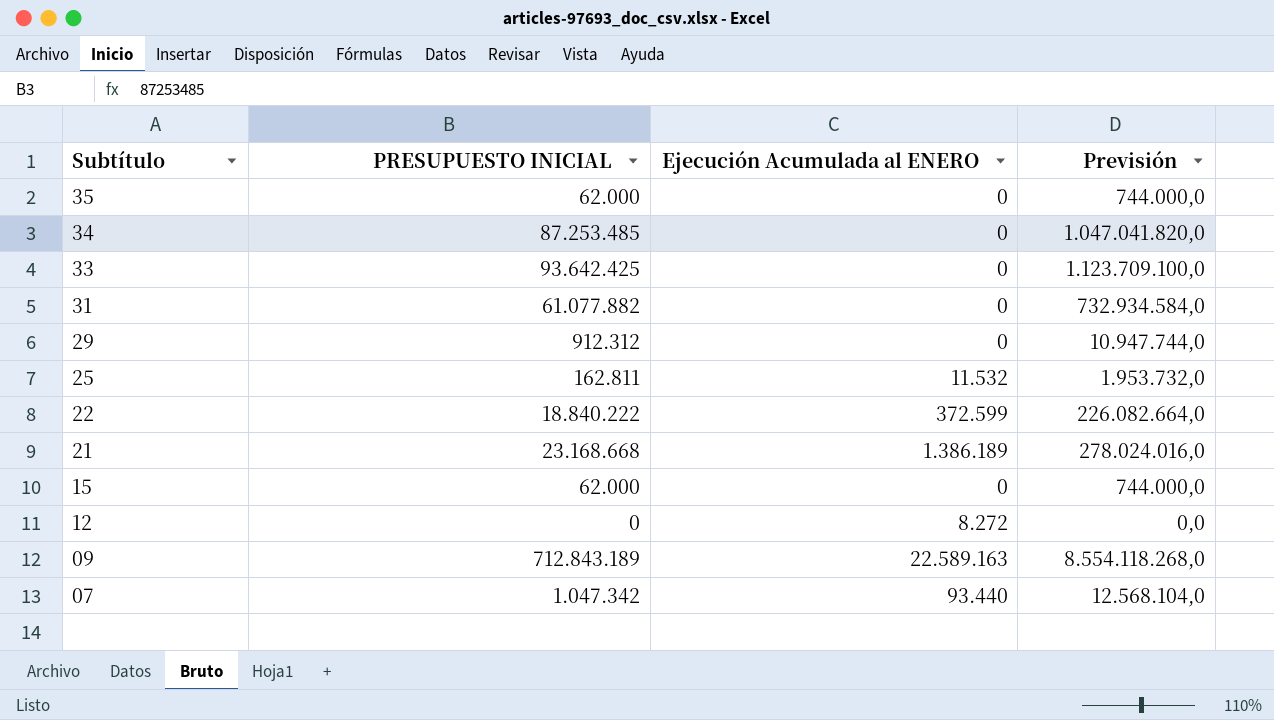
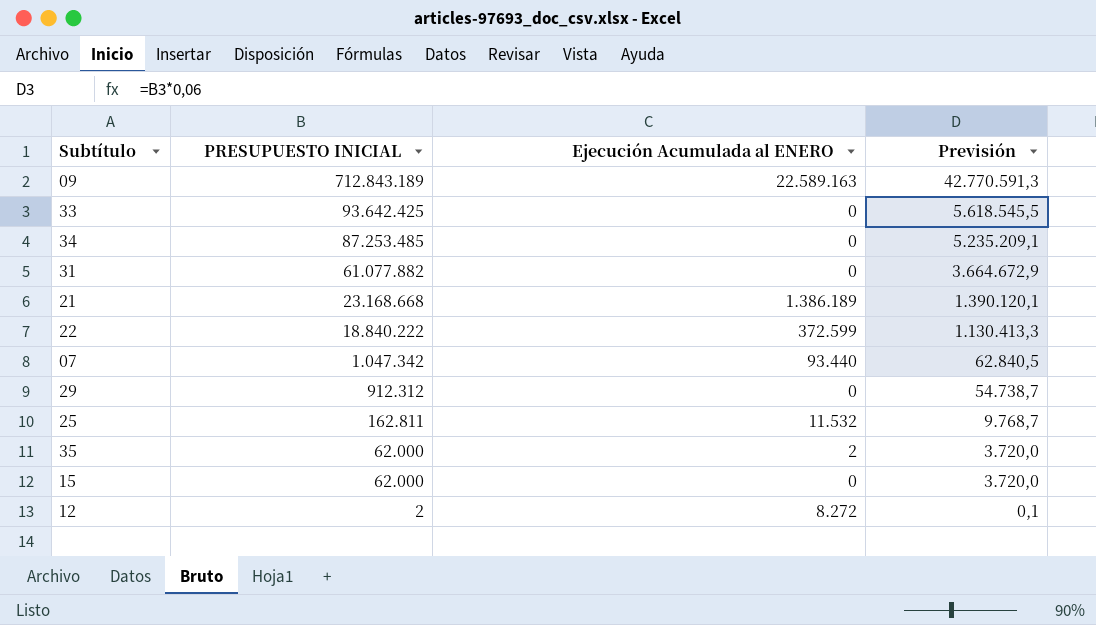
row order: Subtítulo descending -> PRESUPUESTO INICIAL descending
column Previsión | formula: [PRESUPUESTO INICIAL] * 12 -> [PRESUPUESTO INICIAL] * 0,06
35 | Ejecución Acumulada al ENERO: 0 -> 2
12 | PRESUPUESTO INICIAL: 0 -> 2

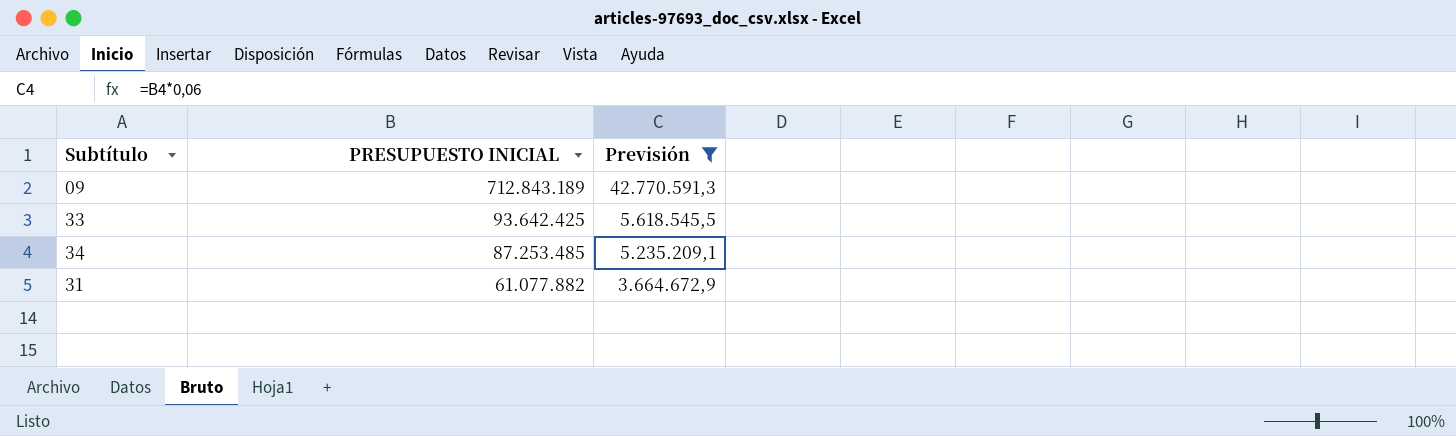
filter: none -> Previsión >= 3.664.672,9
column Ejecución Acumulada al ENERO | position: 3 -> none

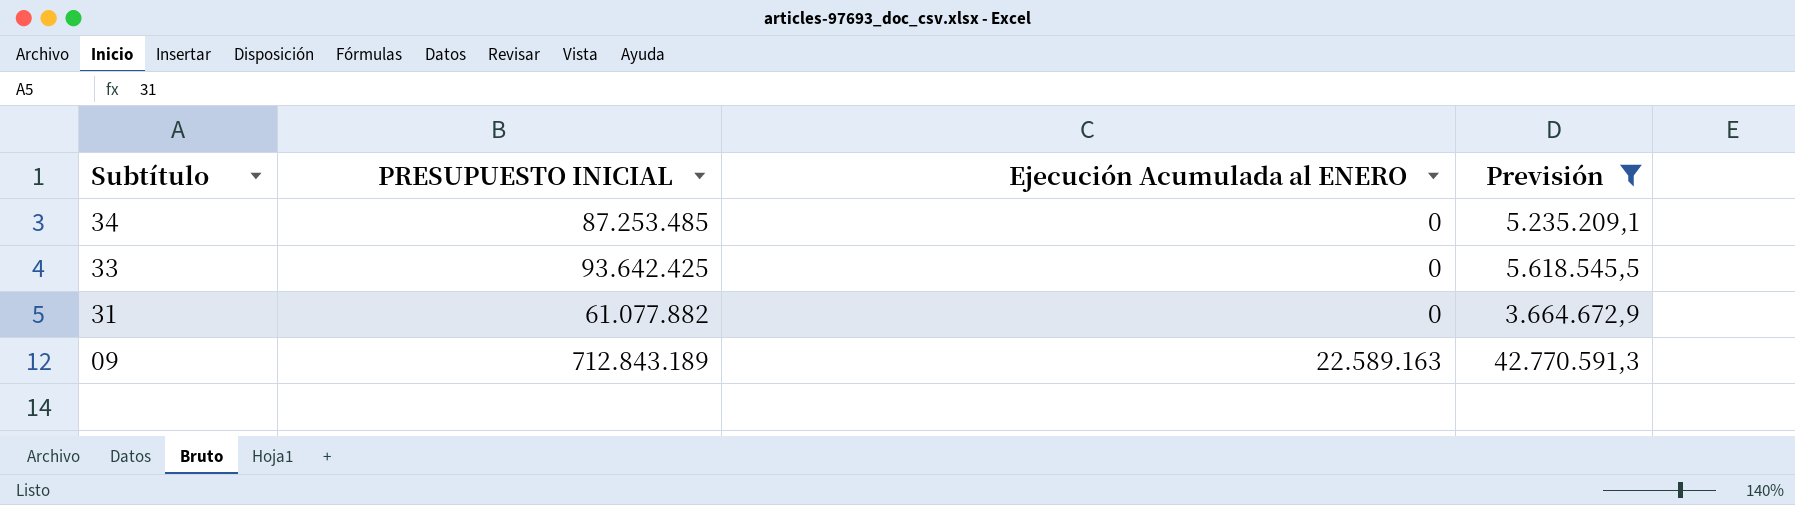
row order: PRESUPUESTO INICIAL descending -> Subtítulo descending
column Ejecución Acumulada al ENERO | position: none -> 3

